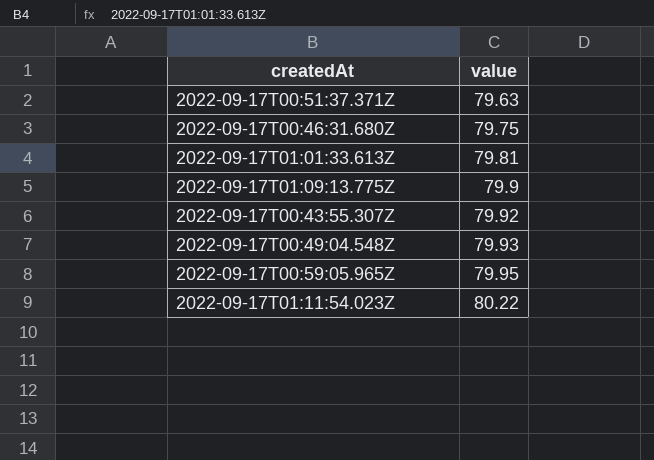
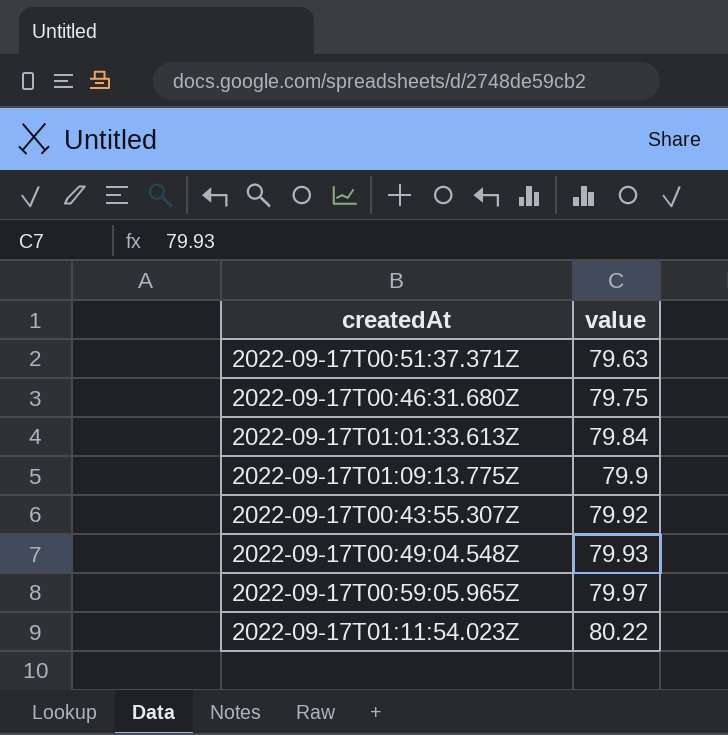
2022-09-17T01:01:33.613Z | value: 79.81 -> 79.84
2022-09-17T00:59:05.965Z | value: 79.95 -> 79.97

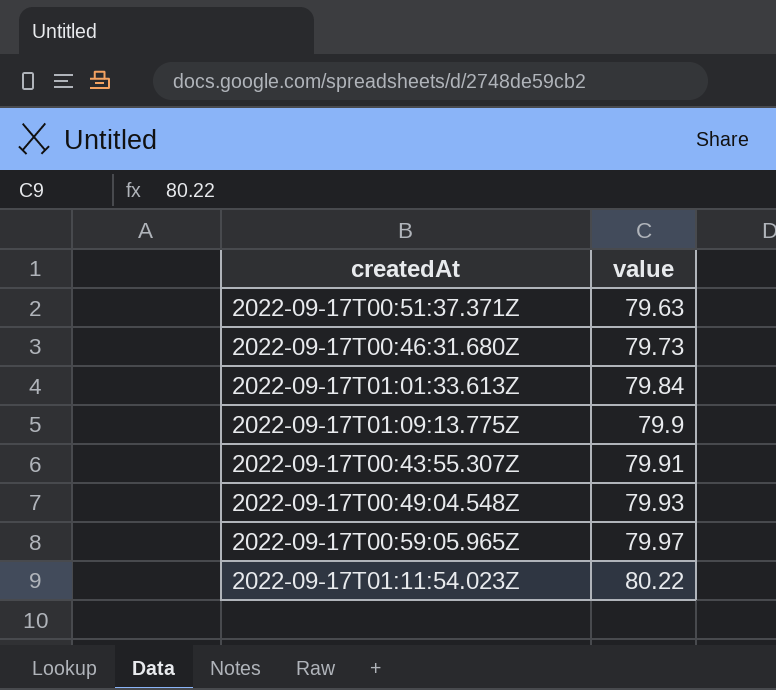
2022-09-17T00:46:31.680Z | value: 79.75 -> 79.73
2022-09-17T00:43:55.307Z | value: 79.92 -> 79.91

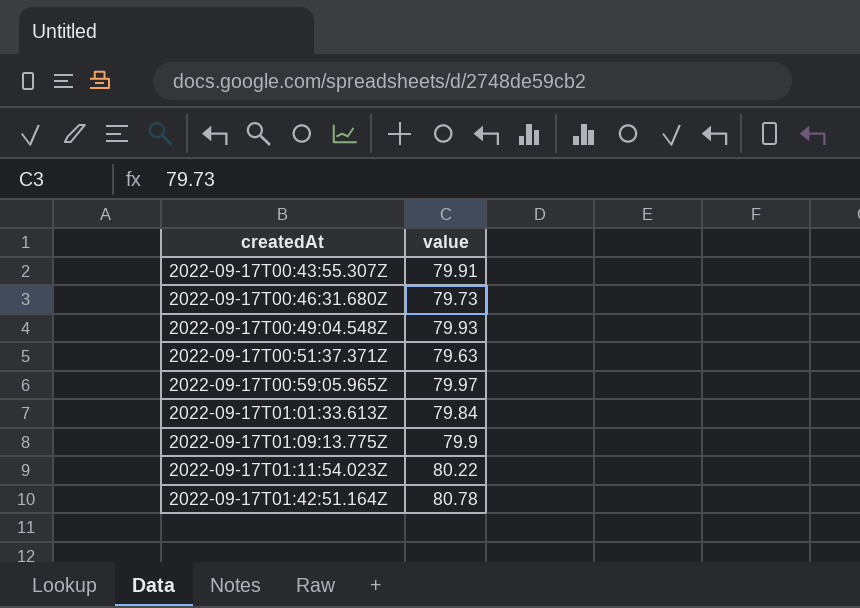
row order: value ascending -> createdAt ascending
row 2022-09-17T01:42:51.164Z: none -> 80.78

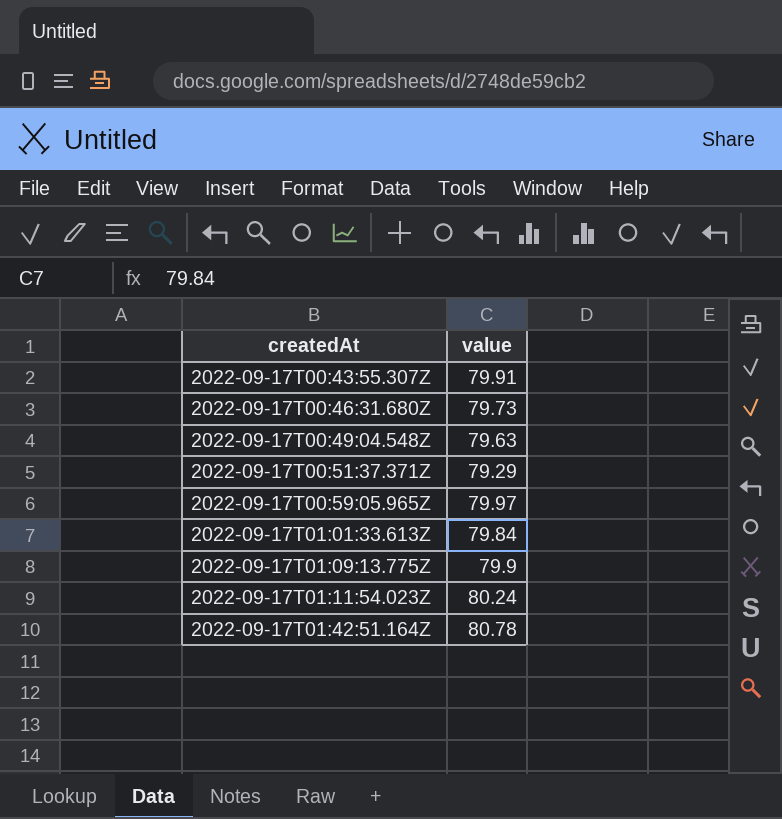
2022-09-17T00:49:04.548Z | value: 79.93 -> 79.63
2022-09-17T00:51:37.371Z | value: 79.63 -> 79.29
2022-09-17T01:11:54.023Z | value: 80.22 -> 80.24

